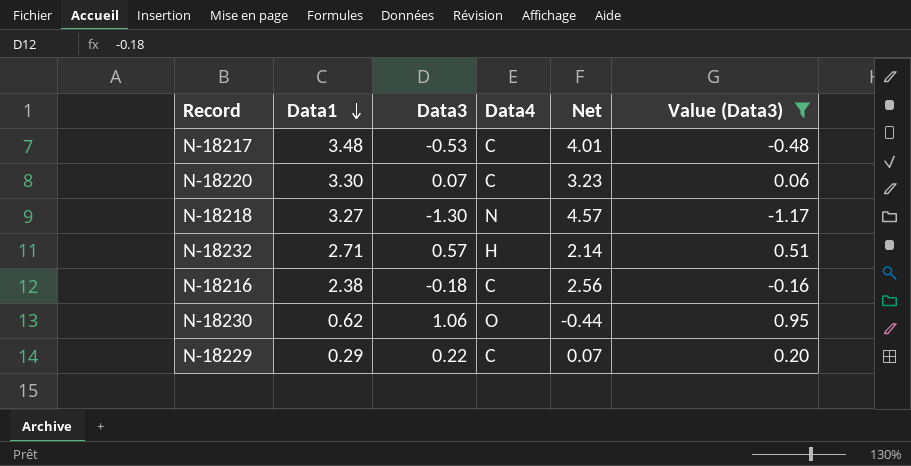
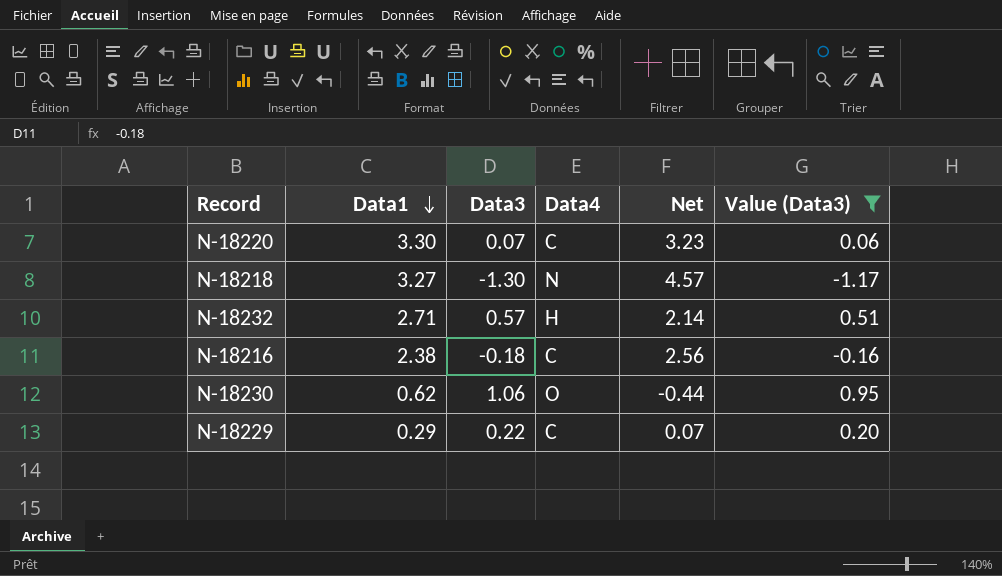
row N-18217: 3.48 | -0.53 | C | 4.01 | -0.48 -> none

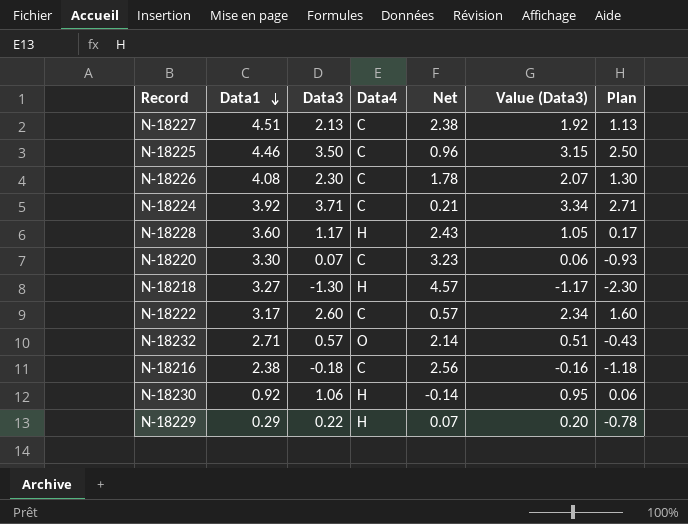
filter: Value (Data3) <= 0.95 -> none
column Plan | formula: none -> [Data3] - 1
N-18218 | Data4: N -> H
N-18232 | Data4: H -> O
N-18230 | Data1: 0.62 -> 0.92
N-18230 | Data4: O -> H
N-18230 | Net: -0.44 -> -0.14
N-18229 | Data4: C -> H

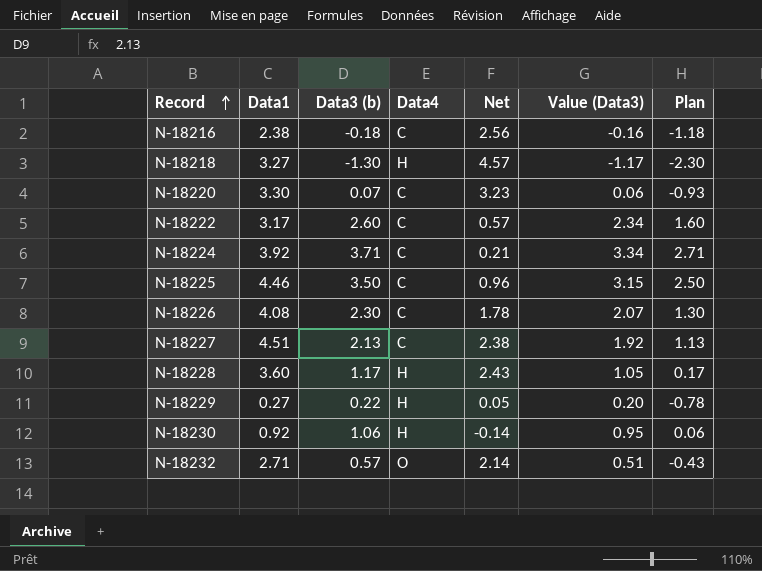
row order: Data1 descending -> Record ascending
column name: Data3 -> Data3 (b)
N-18229 | Data1: 0.29 -> 0.27
N-18229 | Net: 0.07 -> 0.05

